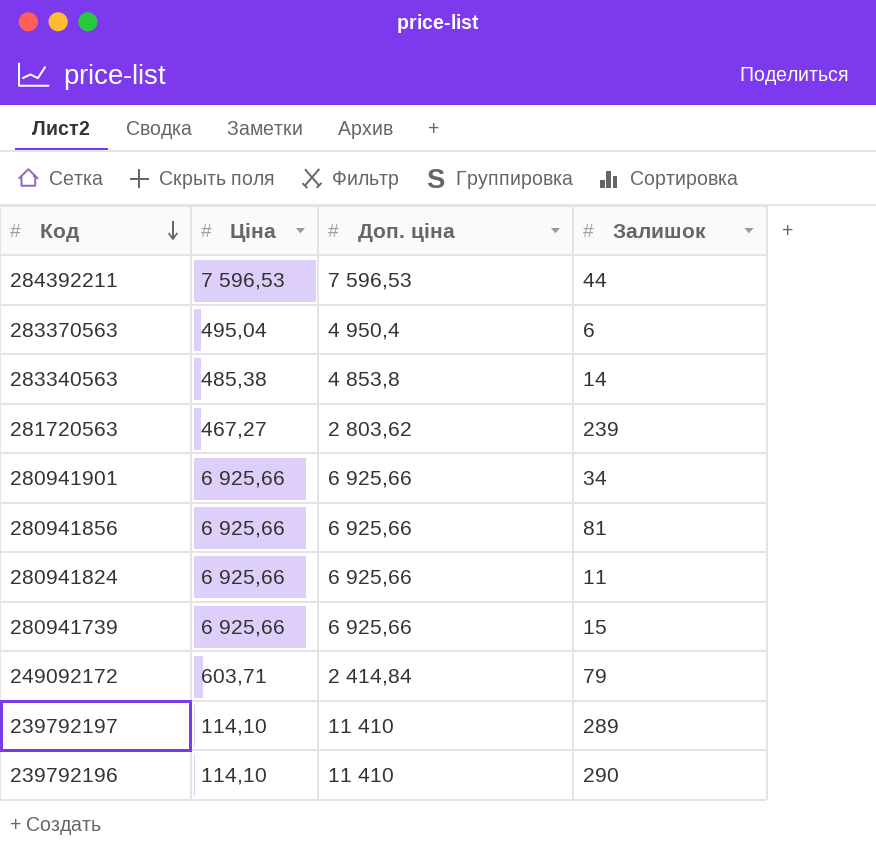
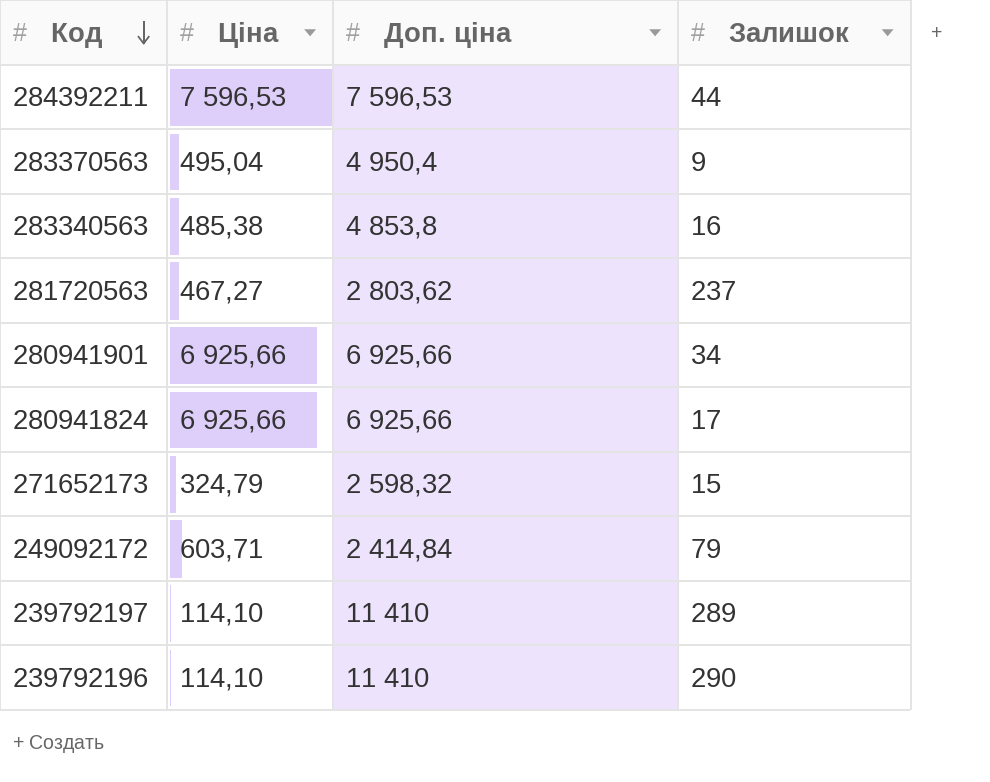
row 280941856: 6 925,66 | 6 925,66 | 81 -> none
row 280941739: 6 925,66 | 6 925,66 | 15 -> none
283370563 | Залишок: 6 -> 9
283340563 | Залишок: 14 -> 16
281720563 | Залишок: 239 -> 237
280941824 | Залишок: 11 -> 17
row 271652173: none -> 324,79 | 2 598,32 | 15

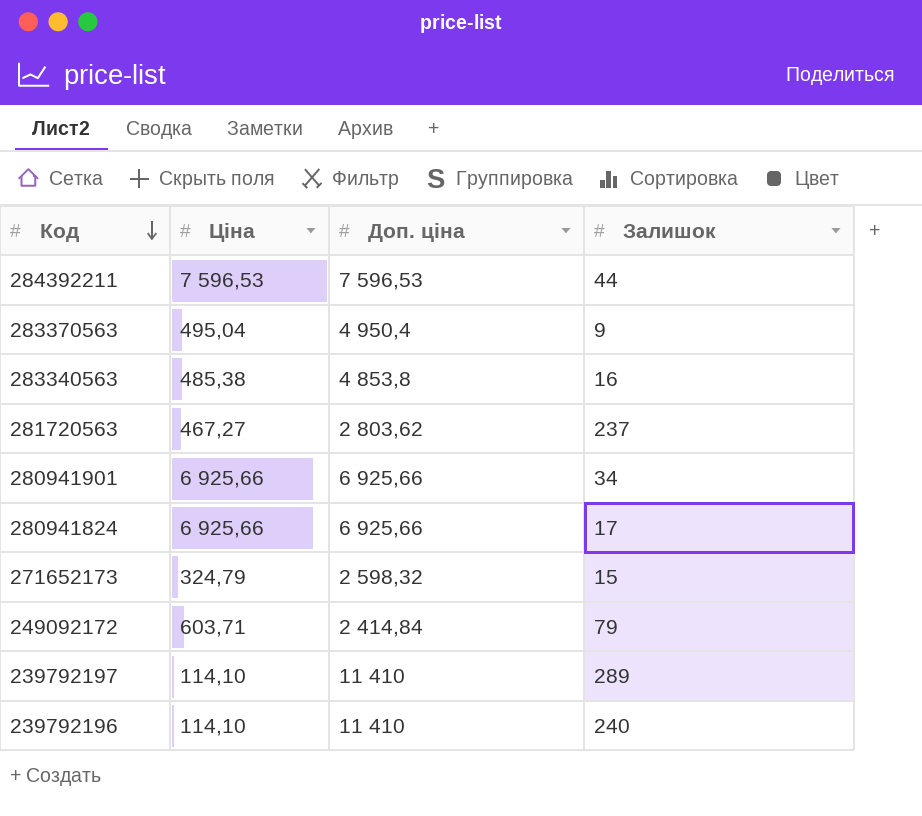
239792196 | Залишок: 290 -> 240

